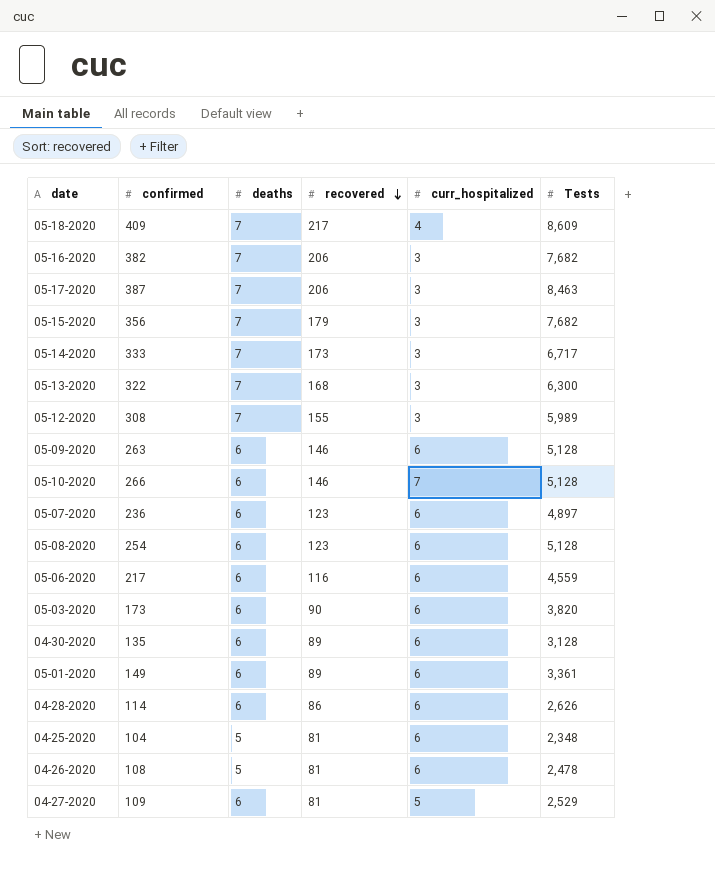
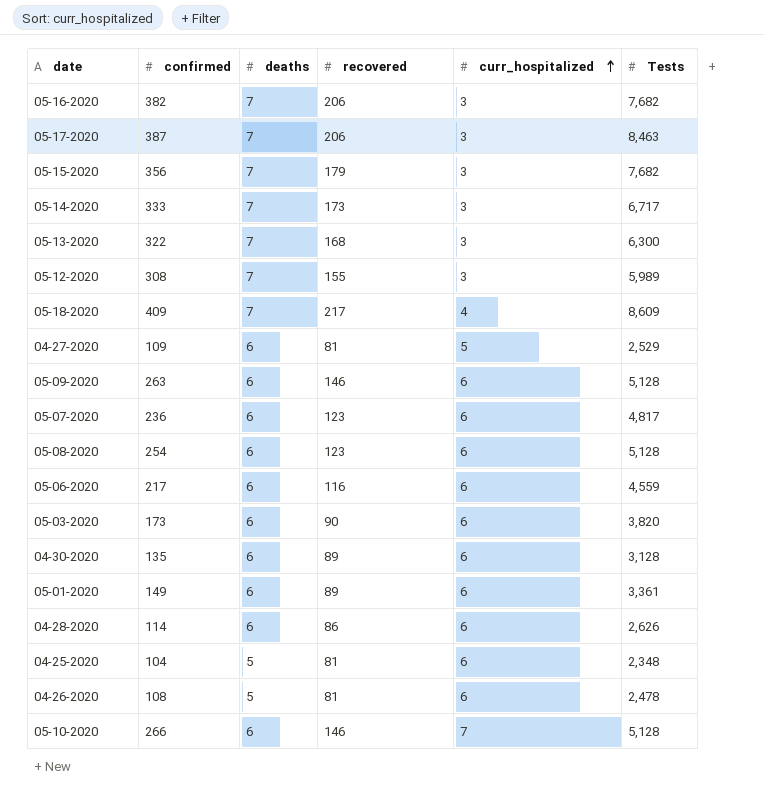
row order: recovered descending -> curr_hospitalized ascending
05-07-2020 | Tests: 4,897 -> 4,817

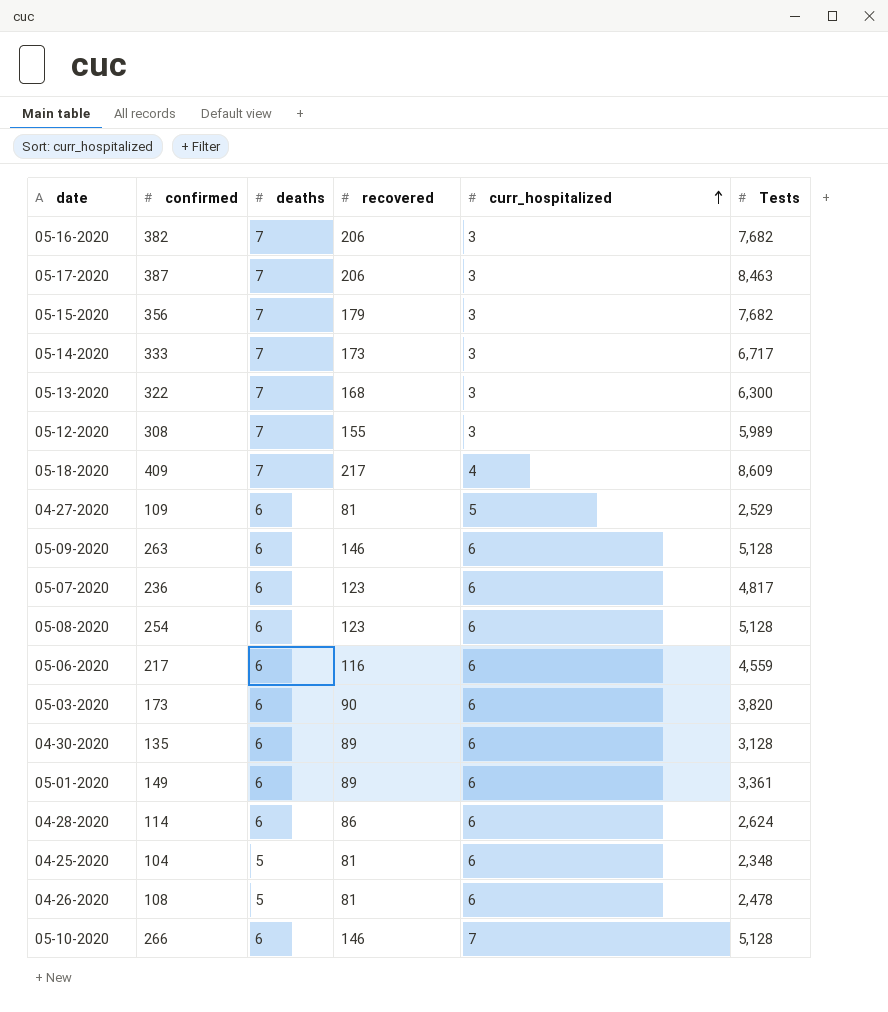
04-28-2020 | Tests: 2,626 -> 2,624

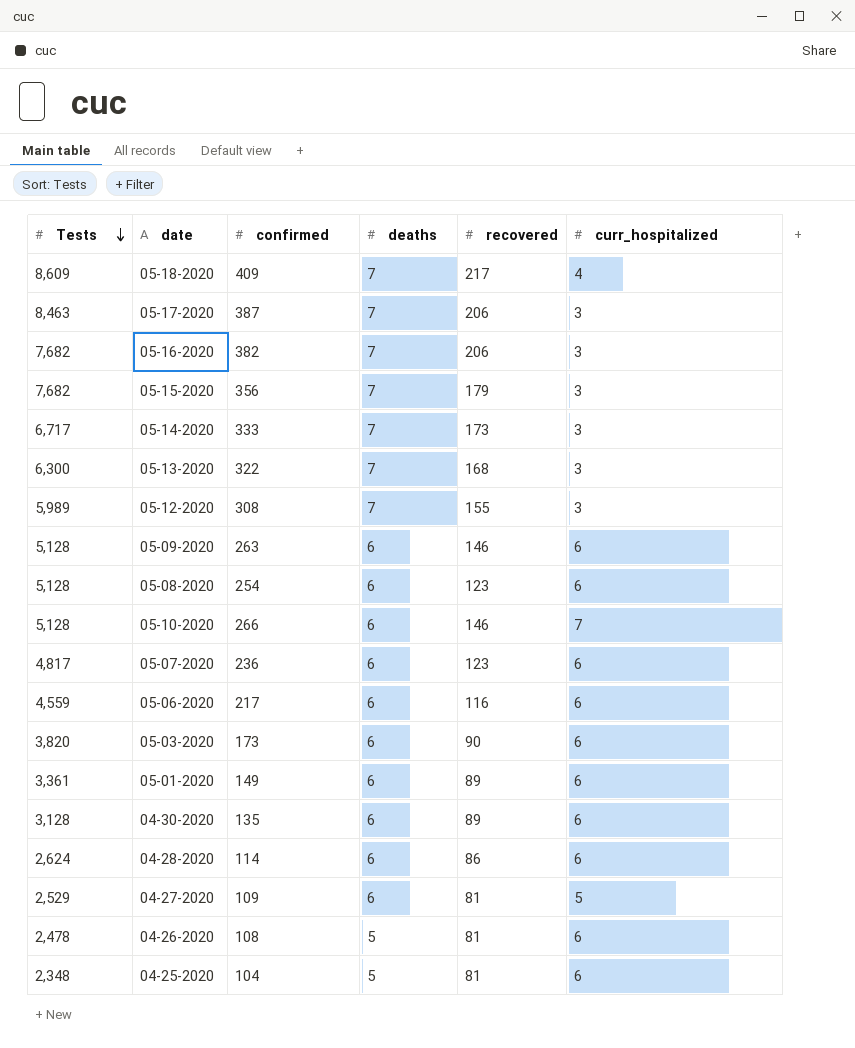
row order: curr_hospitalized ascending -> Tests descending
column Tests | position: 6 -> 1

